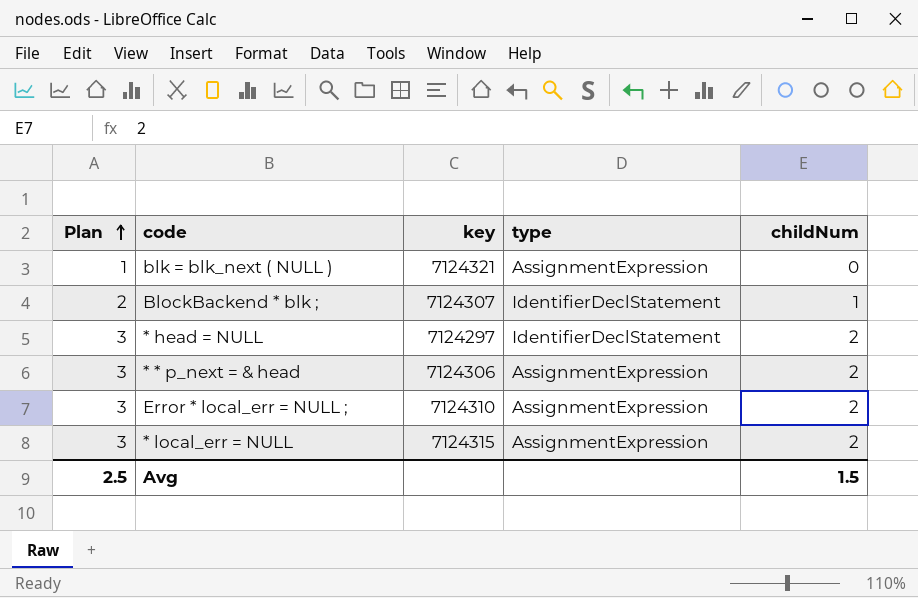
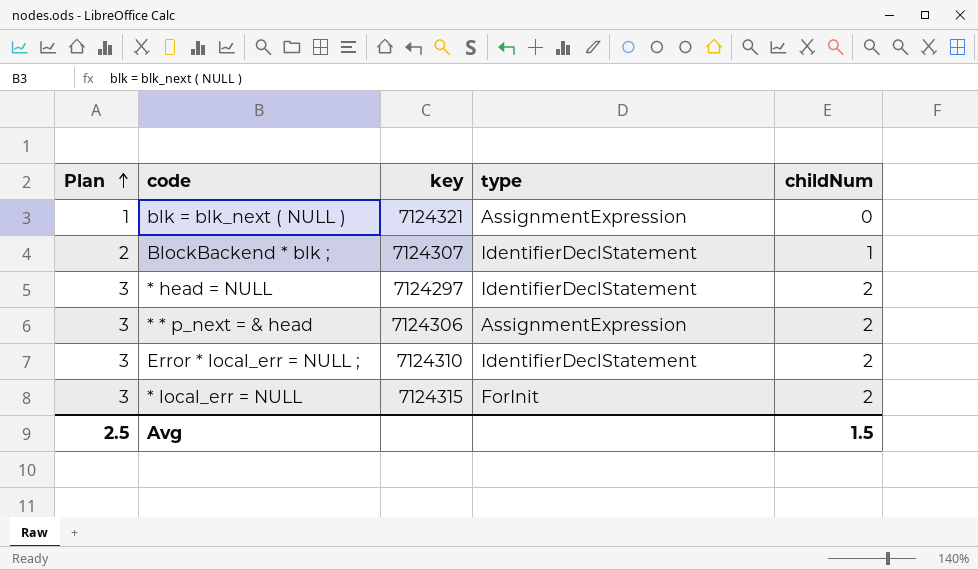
Error * local_err = NULL ; | type: AssignmentExpression -> IdentifierDeclStatement
* local_err = NULL | type: AssignmentExpression -> ForInit

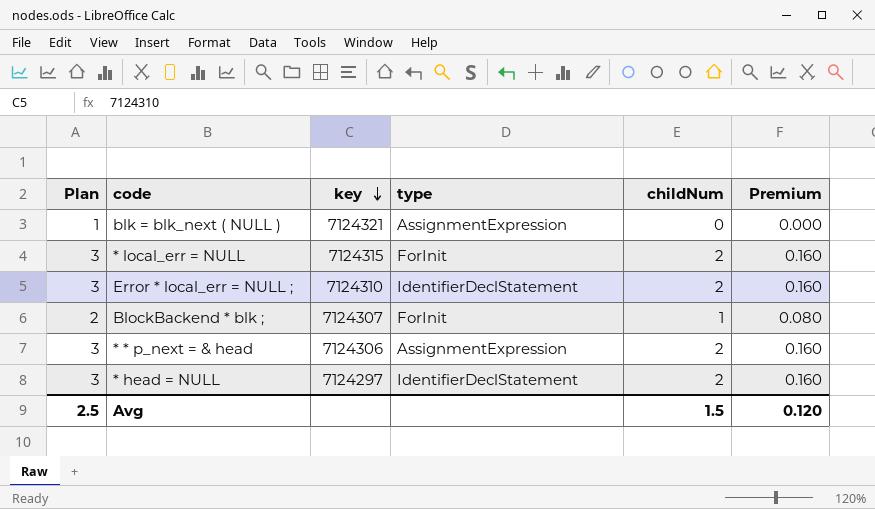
row order: Plan ascending -> key descending
column Premium | formula: none -> [childNum] * 0.08
BlockBackend * blk ; | type: IdentifierDeclStatement -> ForInit

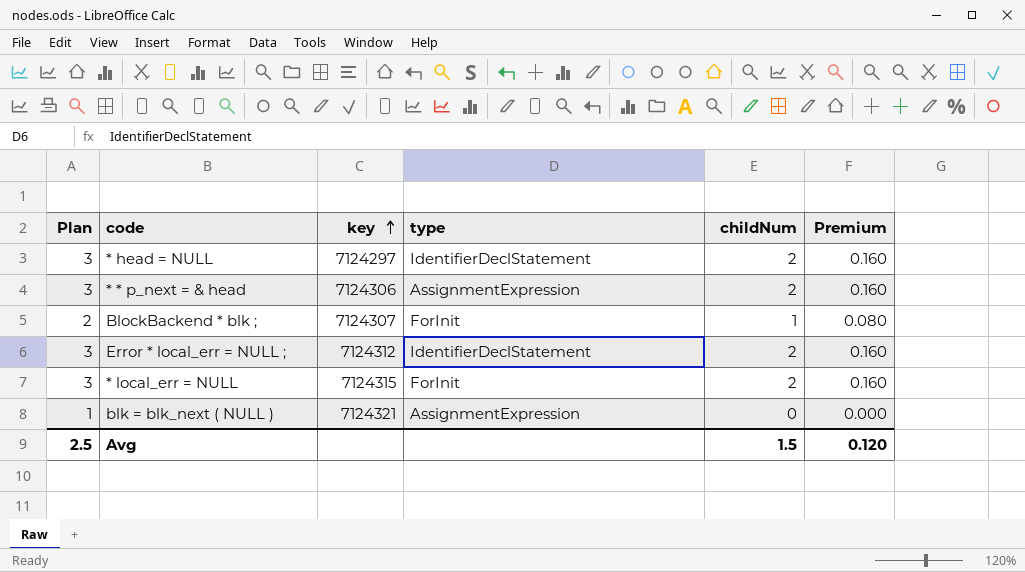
row order: key descending -> key ascending
Error * local_err = NULL ; | key: 7124310 -> 7124312

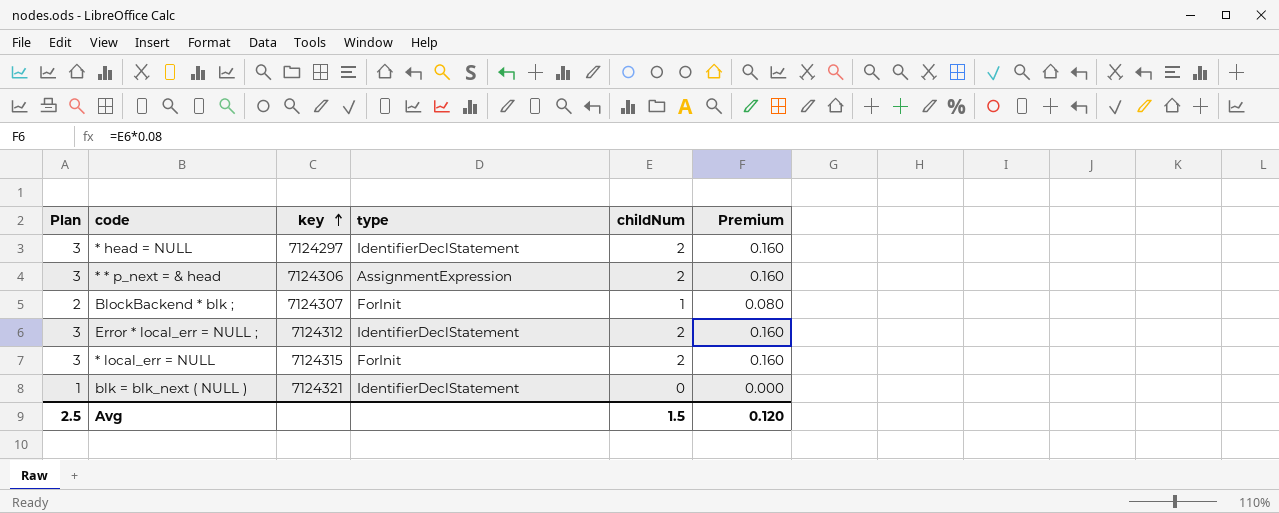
blk = blk_next ( NULL ) | type: AssignmentExpression -> IdentifierDeclStatement

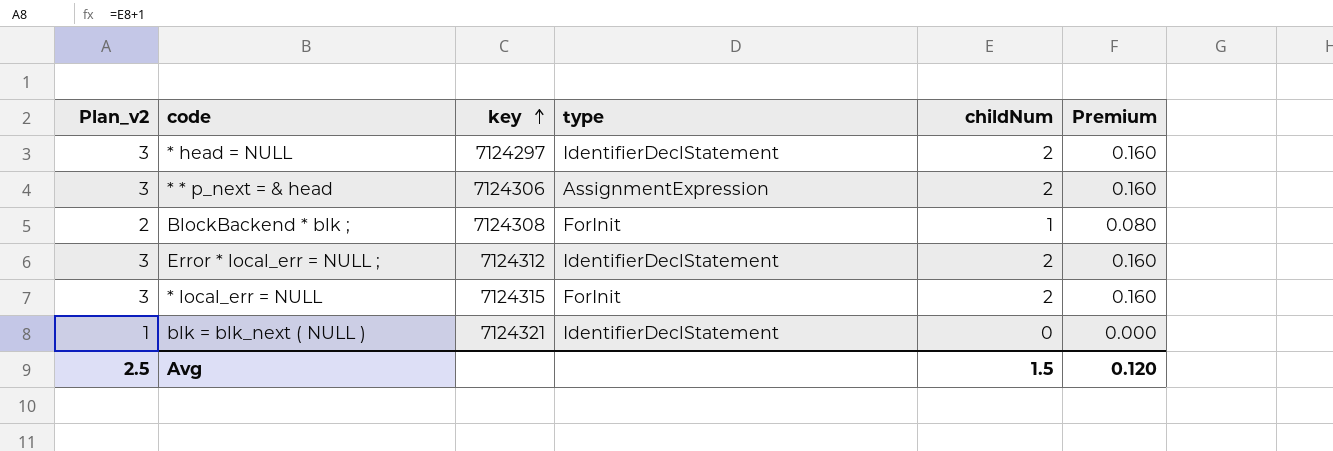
column name: Plan -> Plan_v2
BlockBackend * blk ; | key: 7124307 -> 7124308

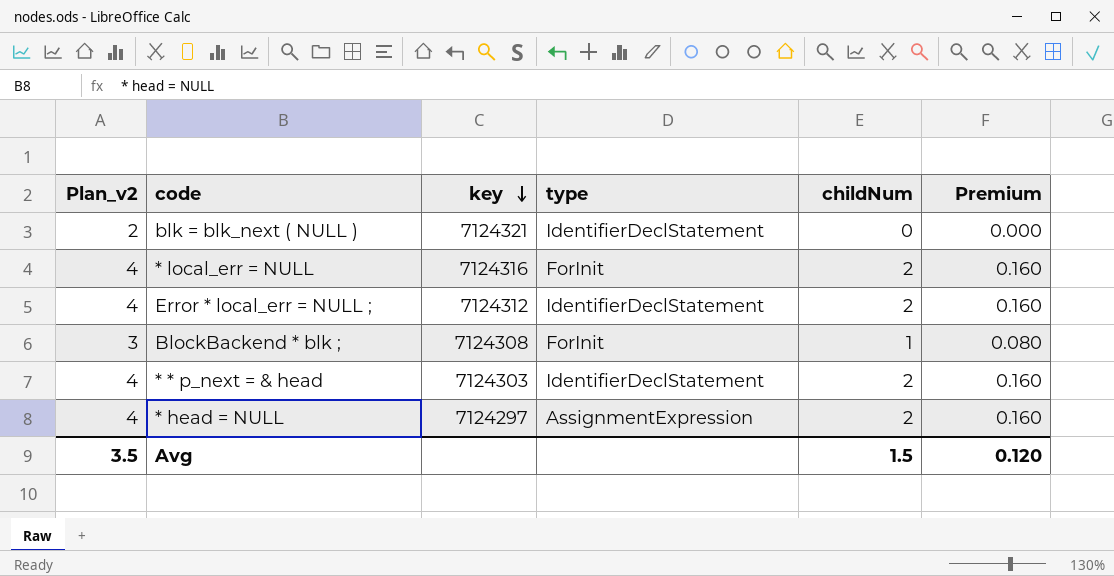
row order: key ascending -> key descending
column Plan_v2 | formula: [childNum] + 1 -> [childNum] + 2
* local_err = NULL | key: 7124315 -> 7124316
* * p_next = & head | key: 7124306 -> 7124303
* * p_next = & head | type: AssignmentExpression -> IdentifierDeclStatement
* head = NULL | type: IdentifierDeclStatement -> AssignmentExpression
Avg | Plan_v2: 2.5 -> 3.5

